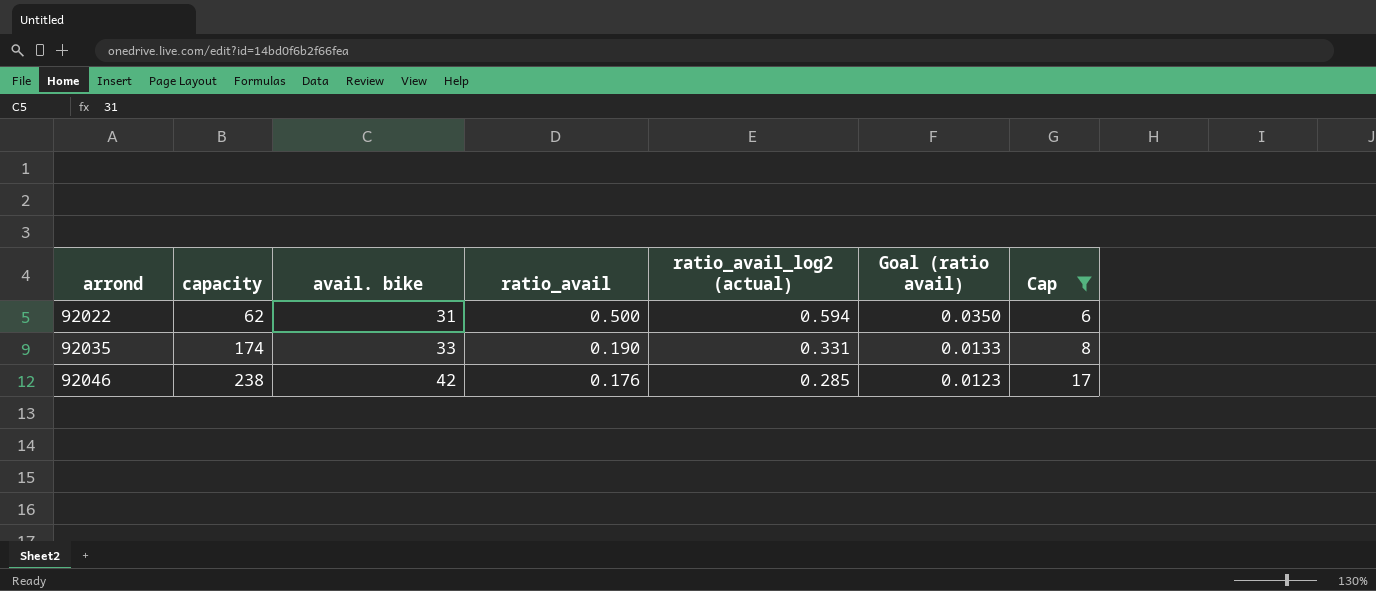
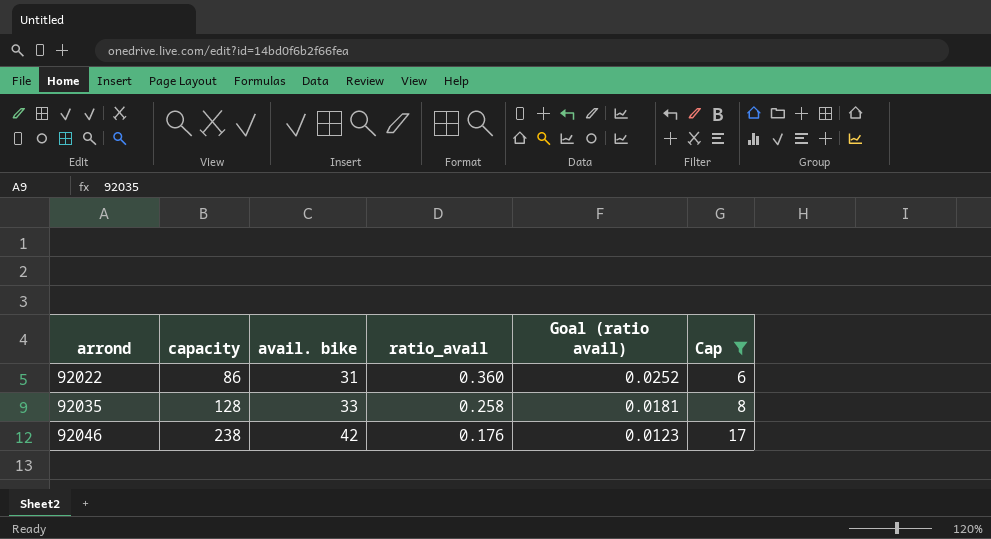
column ratio_avail_log2 (actual) | position: 5 -> none
92022 | capacity: 62 -> 86
92022 | ratio_avail: 0.500 -> 0.360
92022 | Goal (ratio avail): 0.0350 -> 0.0252
92035 | capacity: 174 -> 128
92035 | ratio_avail: 0.190 -> 0.258
92035 | Goal (ratio avail): 0.0133 -> 0.0181

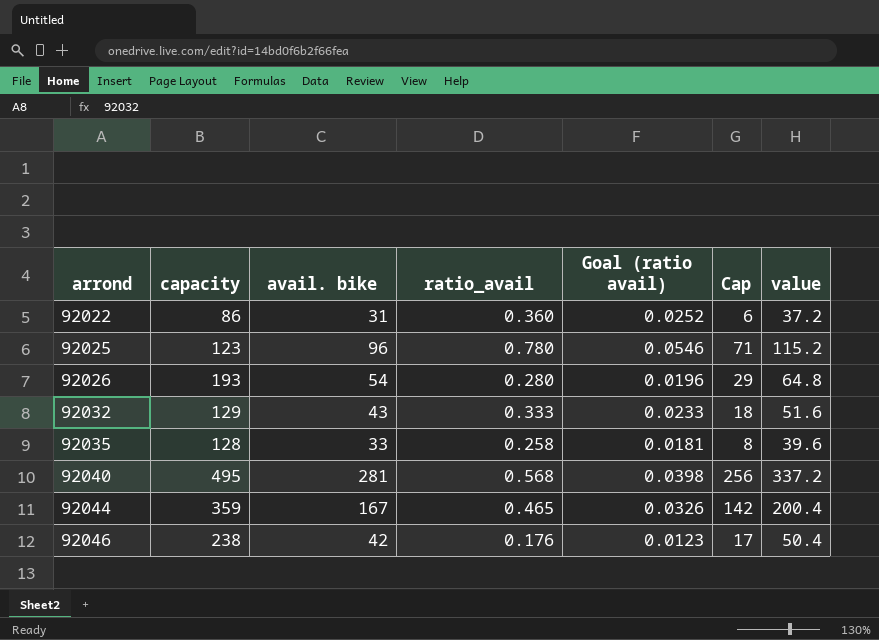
filter: Cap <= 17 -> none
column value | formula: none -> [avail. bike] * 1.2

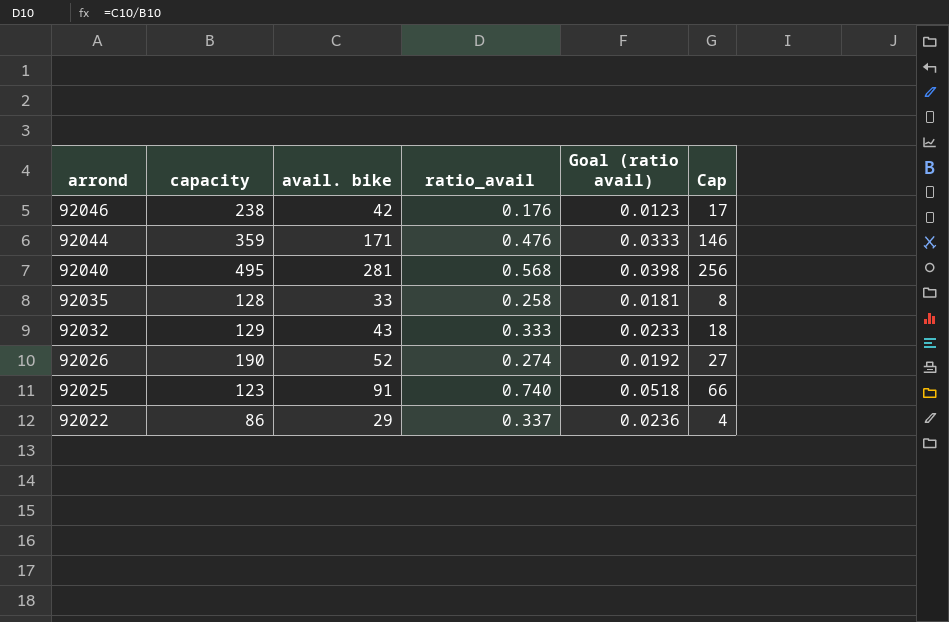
row order: arrond ascending -> arrond descending
column value | formula: [avail. bike] * 1.2 -> none
92044 | avail. bike: 167 -> 171
92044 | ratio_avail: 0.465 -> 0.476
92044 | Goal (ratio avail): 0.0326 -> 0.0333
92044 | Cap: 142 -> 146
92026 | capacity: 193 -> 190
92026 | avail. bike: 54 -> 52
92026 | ratio_avail: 0.280 -> 0.274
92026 | Goal (ratio avail): 0.0196 -> 0.0192
92026 | Cap: 29 -> 27
92025 | avail. bike: 96 -> 91
92025 | ratio_avail: 0.780 -> 0.740
92025 | Goal (ratio avail): 0.0546 -> 0.0518
92025 | Cap: 71 -> 66
92022 | avail. bike: 31 -> 29
92022 | ratio_avail: 0.360 -> 0.337
92022 | Goal (ratio avail): 0.0252 -> 0.0236
92022 | Cap: 6 -> 4

